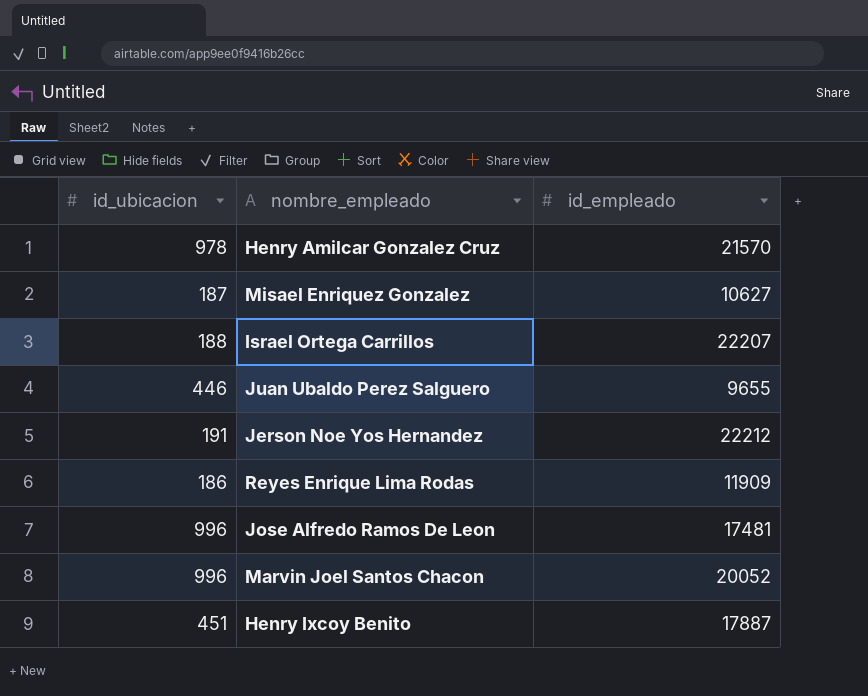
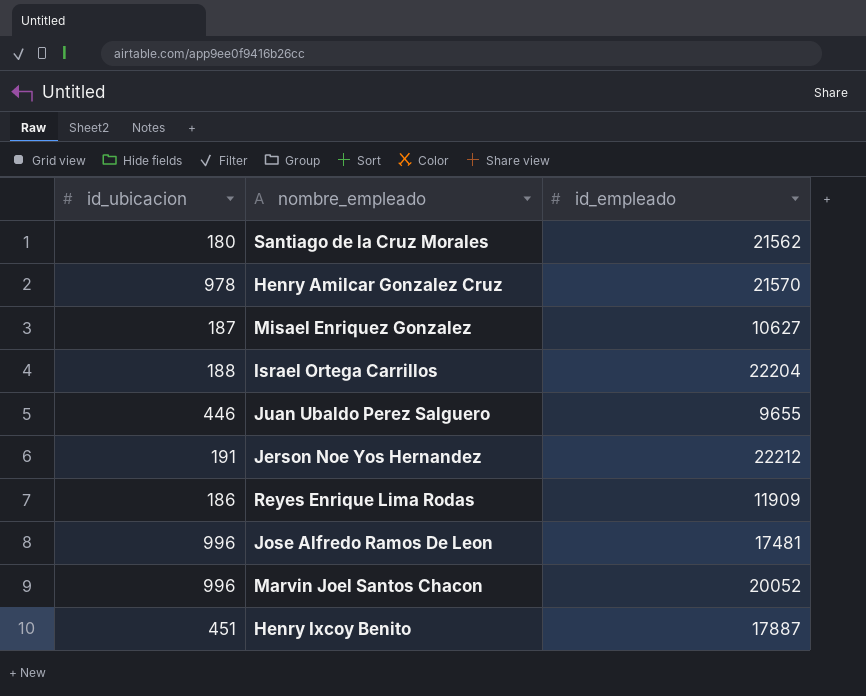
row Santiago de la Cruz Morales: none -> 180 | 21562
Israel Ortega Carrillos | id_empleado: 22207 -> 22204

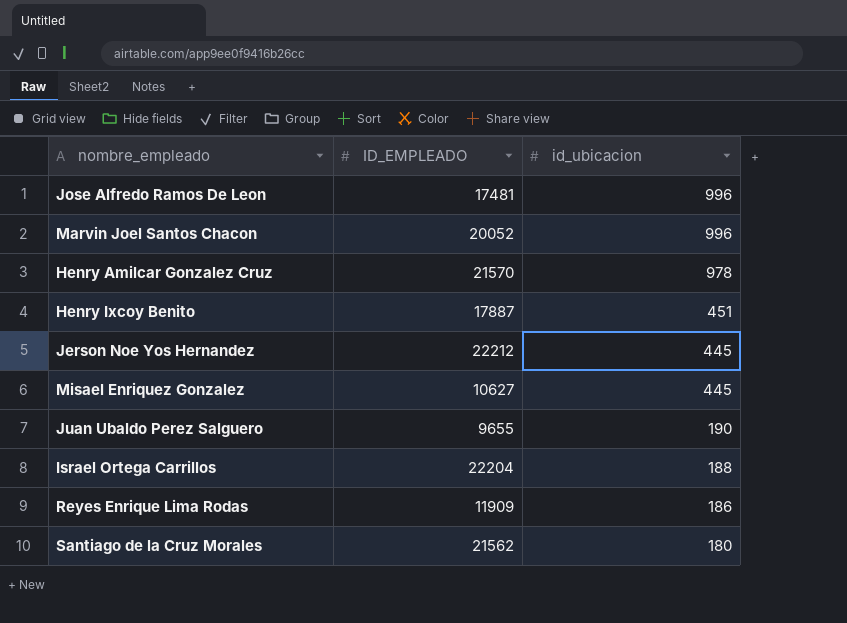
row order: none -> id_ubicacion descending
column name: id_empleado -> ID_EMPLEADO
column id_ubicacion | position: 1 -> 3
Jerson Noe Yos Hernandez | id_ubicacion: 191 -> 445
Misael Enriquez Gonzalez | id_ubicacion: 187 -> 445
Juan Ubaldo Perez Salguero | id_ubicacion: 446 -> 190

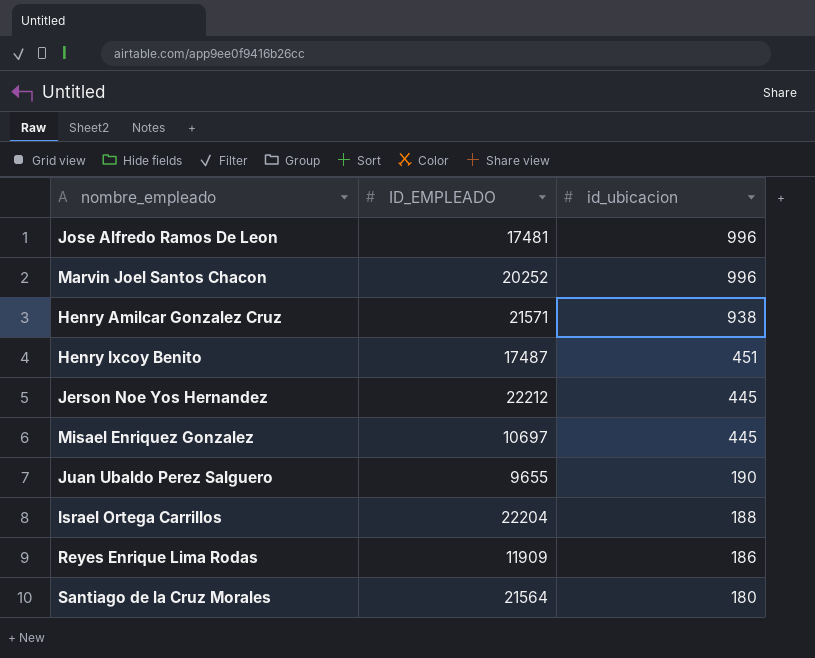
Marvin Joel Santos Chacon | ID_EMPLEADO: 20052 -> 20252
Henry Amilcar Gonzalez Cruz | ID_EMPLEADO: 21570 -> 21571
Henry Amilcar Gonzalez Cruz | id_ubicacion: 978 -> 938
Henry Ixcoy Benito | ID_EMPLEADO: 17887 -> 17487
Misael Enriquez Gonzalez | ID_EMPLEADO: 10627 -> 10697
Santiago de la Cruz Morales | ID_EMPLEADO: 21562 -> 21564

